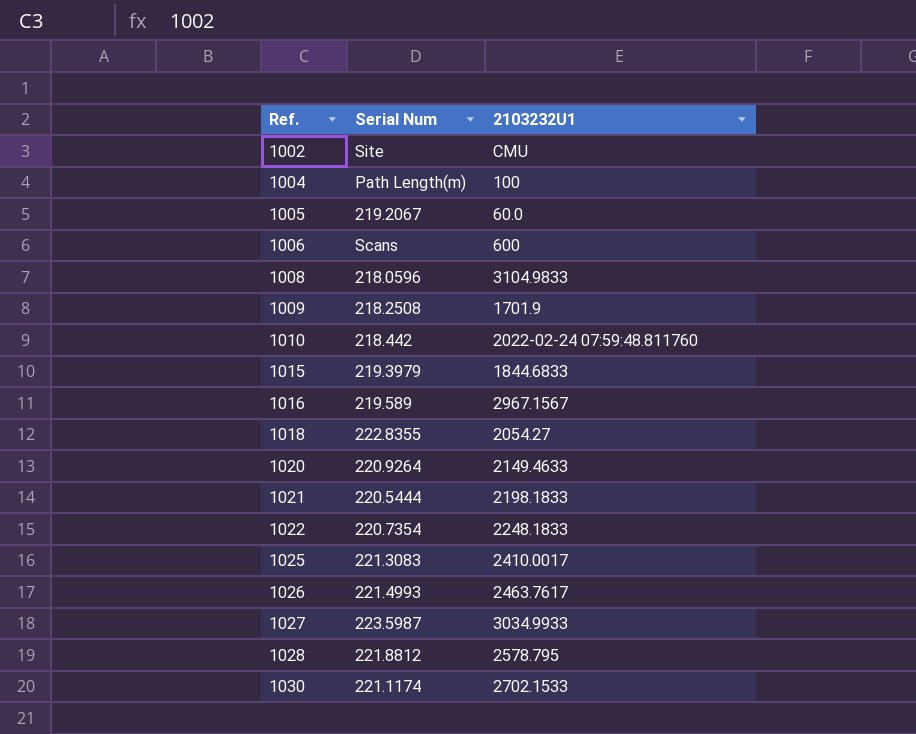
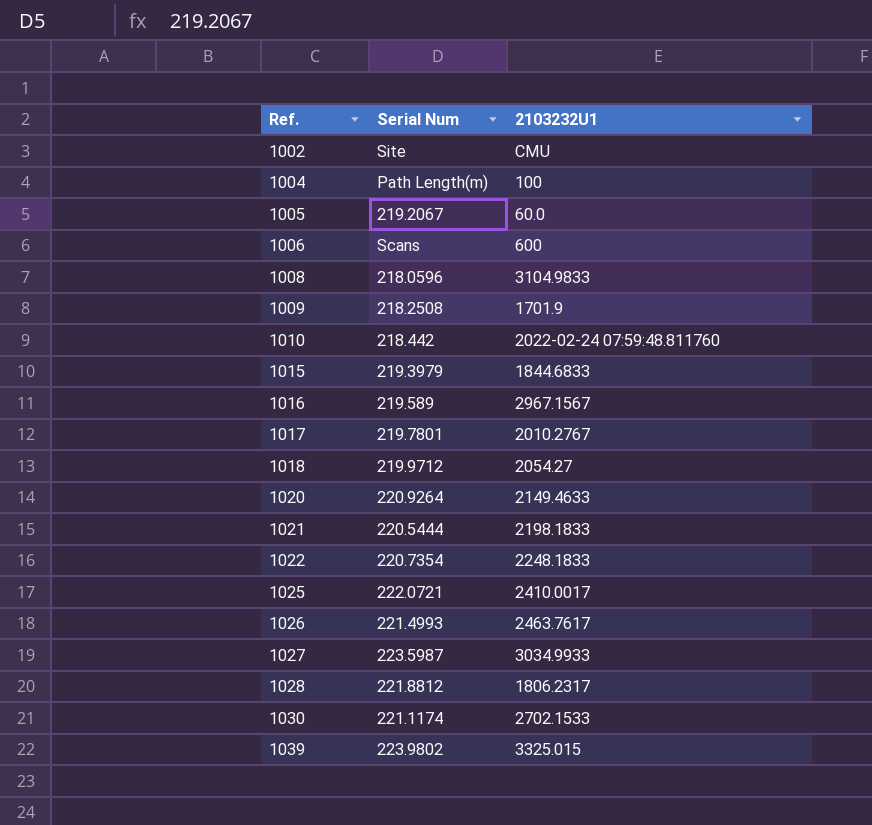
row 1017: none -> 219.7801 | 2010.2767
1018 | Serial Num: 222.8355 -> 219.9712
1025 | Serial Num: 221.3083 -> 222.0721
1028 | 2103232U1: 2578.795 -> 1806.2317
row 1039: none -> 223.9802 | 3325.015

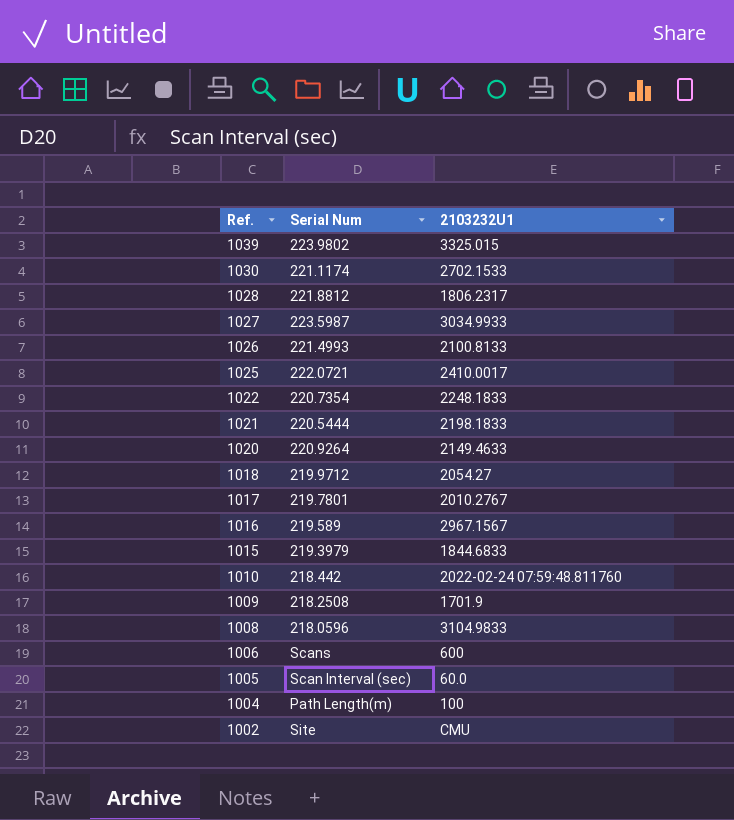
row order: Ref. ascending -> Ref. descending
1026 | 2103232U1: 2463.7617 -> 2100.8133
1005 | Serial Num: 219.2067 -> Scan Interval (sec)

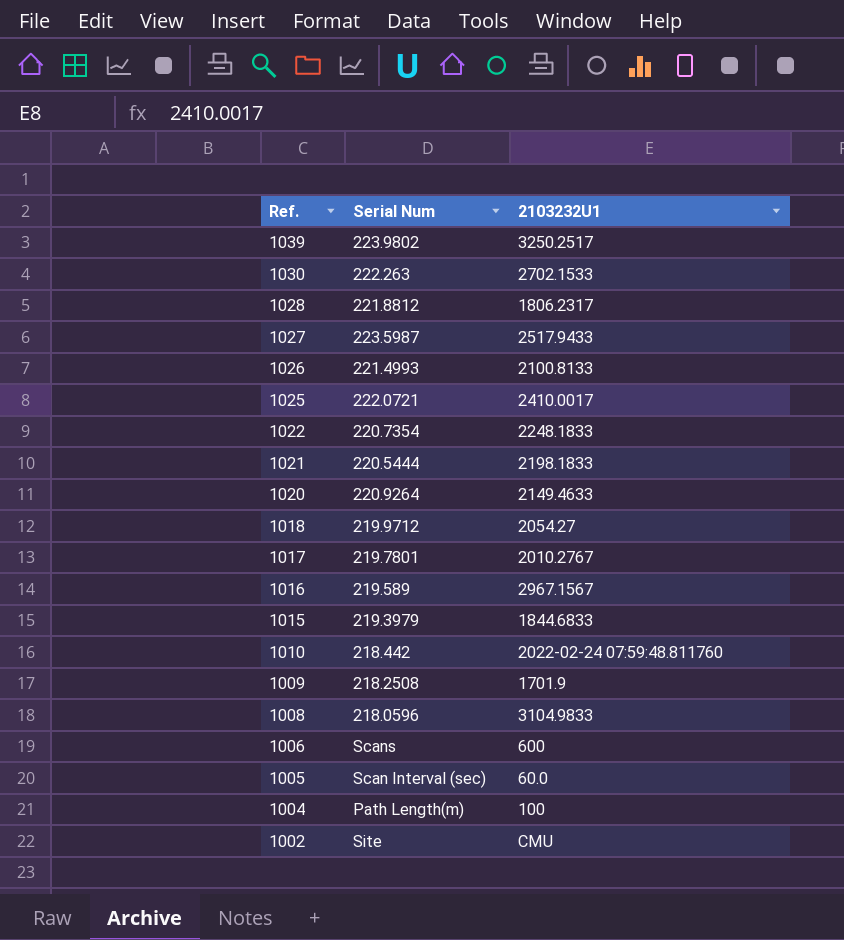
1039 | 2103232U1: 3325.015 -> 3250.2517
1030 | Serial Num: 221.1174 -> 222.263
1027 | 2103232U1: 3034.9933 -> 2517.9433

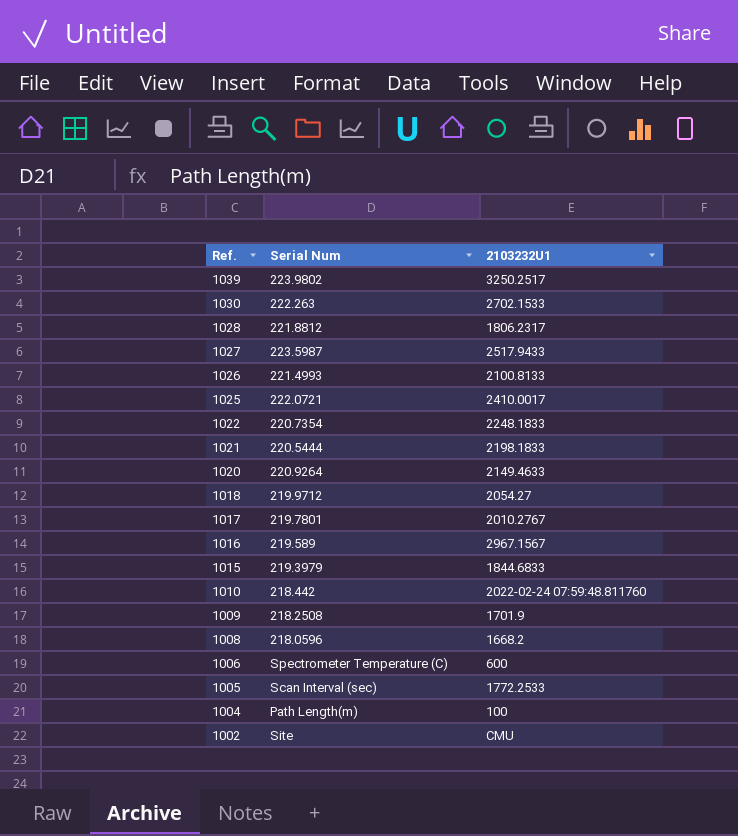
1008 | 2103232U1: 3104.9833 -> 1668.2
1006 | Serial Num: Scans -> Spectrometer Temperature (C)
1005 | 2103232U1: 60.0 -> 1772.2533

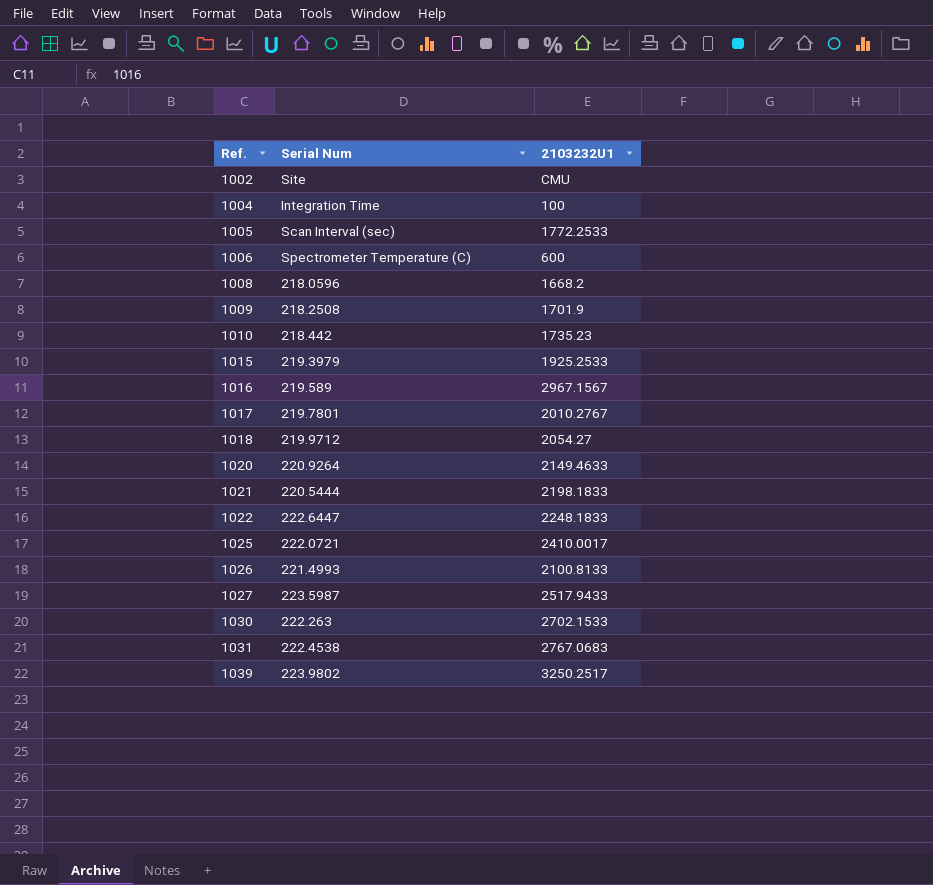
row order: Ref. descending -> Ref. ascending
row 1028: 221.8812 | 1806.2317 -> none
1004 | Serial Num: Path Length(m) -> Integration Time
1010 | 2103232U1: 2022-02-24 07:59:48.811760 -> 1735.23
1015 | 2103232U1: 1844.6833 -> 1925.2533
1022 | Serial Num: 220.7354 -> 222.6447
row 1031: none -> 222.4538 | 2767.0683

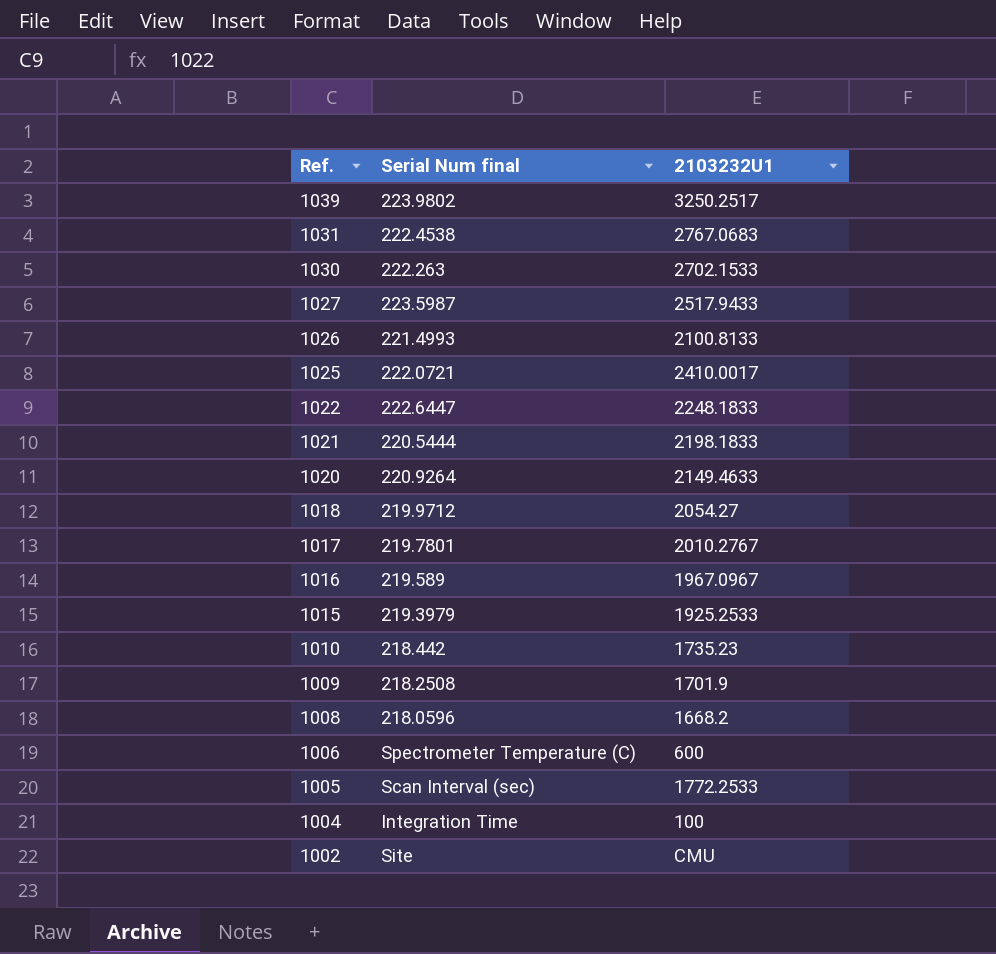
row order: Ref. ascending -> Ref. descending
column name: Serial Num -> Serial Num final
1016 | 2103232U1: 2967.1567 -> 1967.0967

